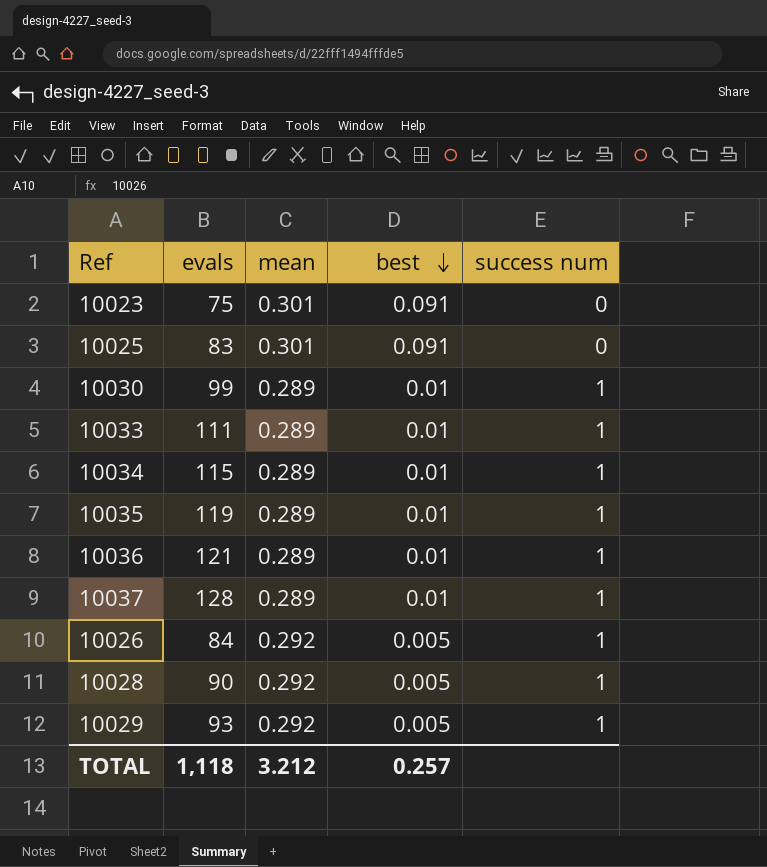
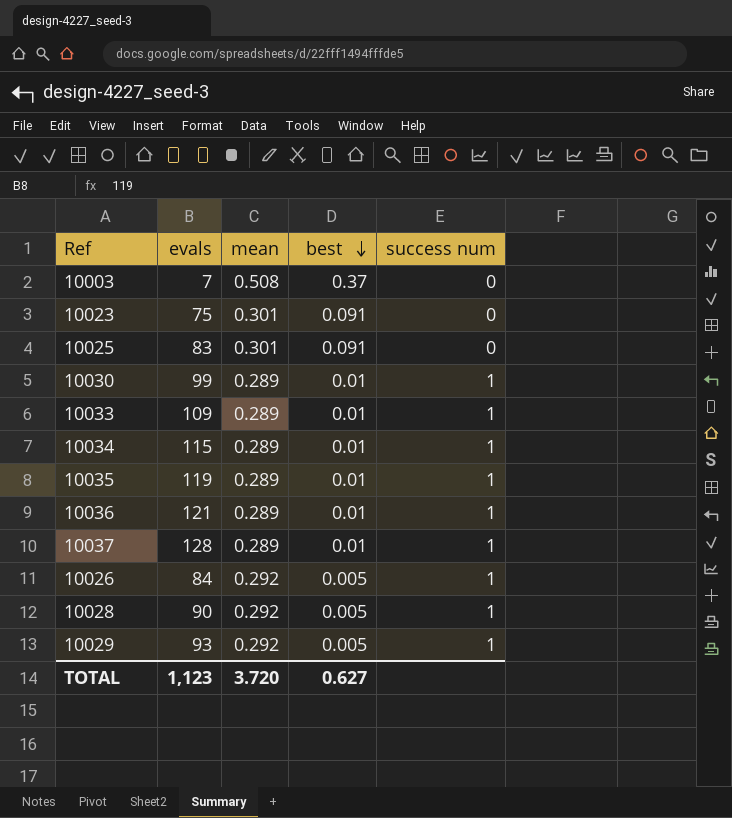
row 10003: none -> 7 | 0.508 | 0.37 | 0
10033 | evals: 111 -> 109
TOTAL | evals: 1,118 -> 1,123
TOTAL | mean: 3.212 -> 3.720
TOTAL | best: 0.257 -> 0.627

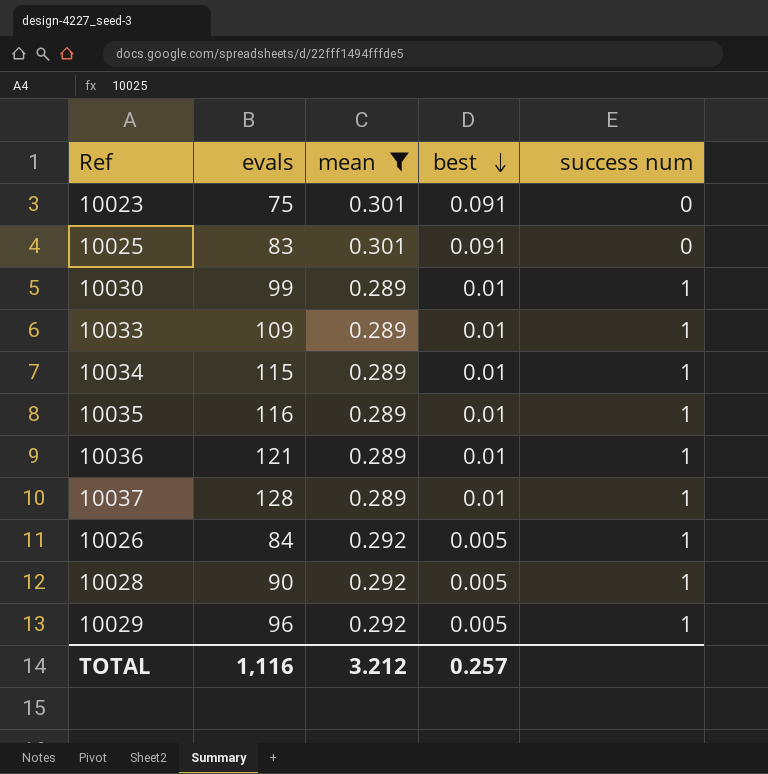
filter: none -> mean != 0.508
10035 | evals: 119 -> 116
10029 | evals: 93 -> 96
TOTAL | evals: 1,123 -> 1,116
TOTAL | mean: 3.720 -> 3.212
TOTAL | best: 0.627 -> 0.257

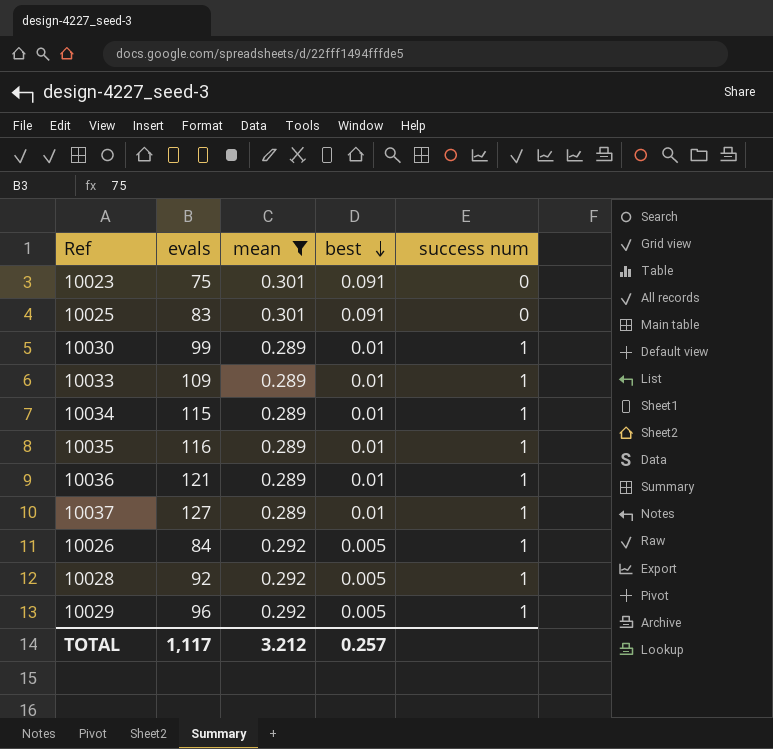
10037 | evals: 128 -> 127
10028 | evals: 90 -> 92
TOTAL | evals: 1,116 -> 1,117

